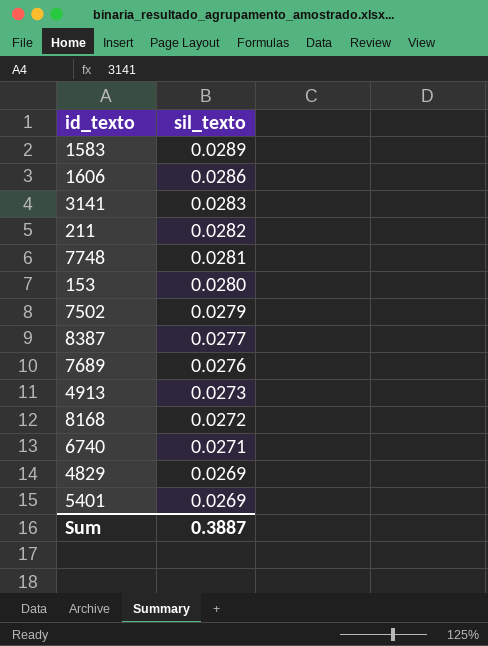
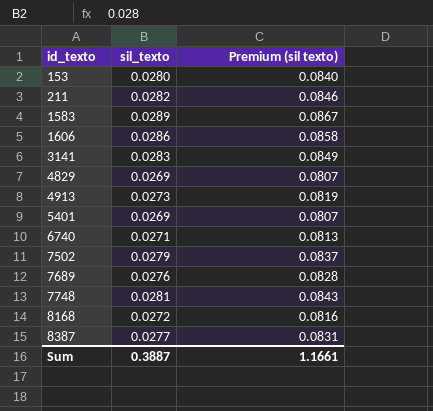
row order: sil_texto descending -> id_texto ascending
column Premium (sil texto) | formula: none -> [sil_texto] * 3

